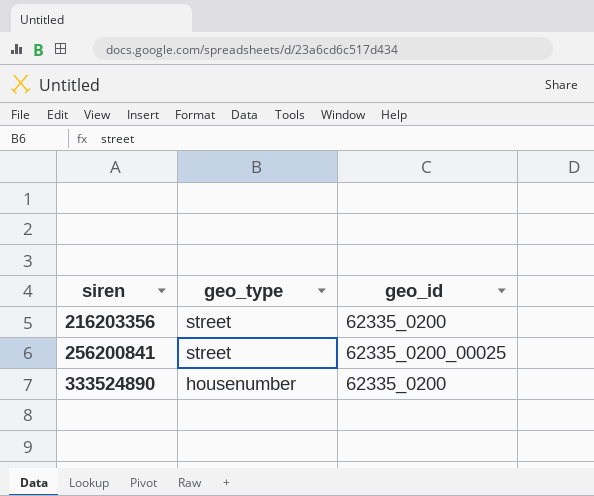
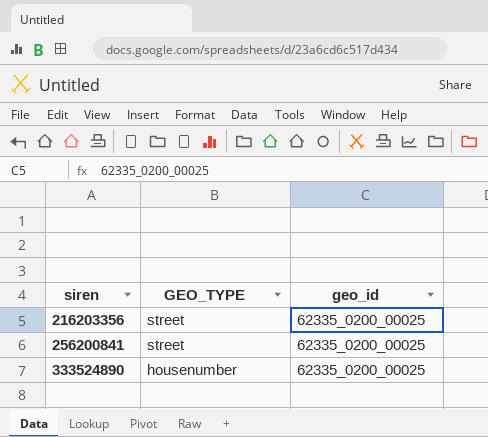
column name: geo_type -> GEO_TYPE
216203356 | geo_id: 62335_0200 -> 62335_0200_00025
333524890 | geo_id: 62335_0200 -> 62335_0200_00025

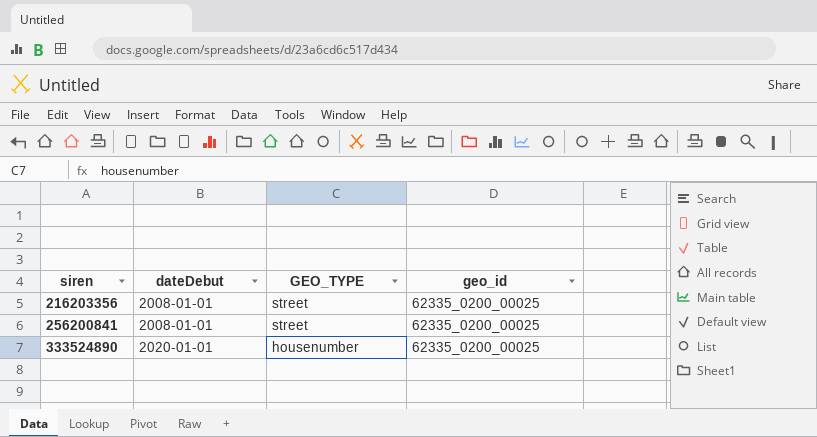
column dateDebut | position: none -> 2

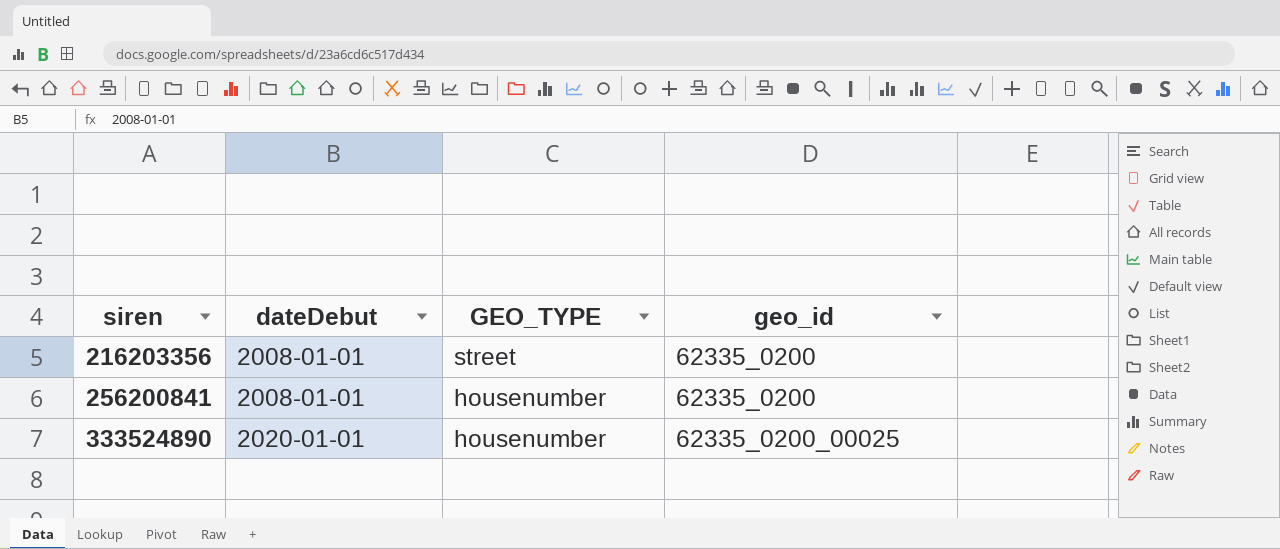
216203356 | geo_id: 62335_0200_00025 -> 62335_0200
256200841 | GEO_TYPE: street -> housenumber
256200841 | geo_id: 62335_0200_00025 -> 62335_0200

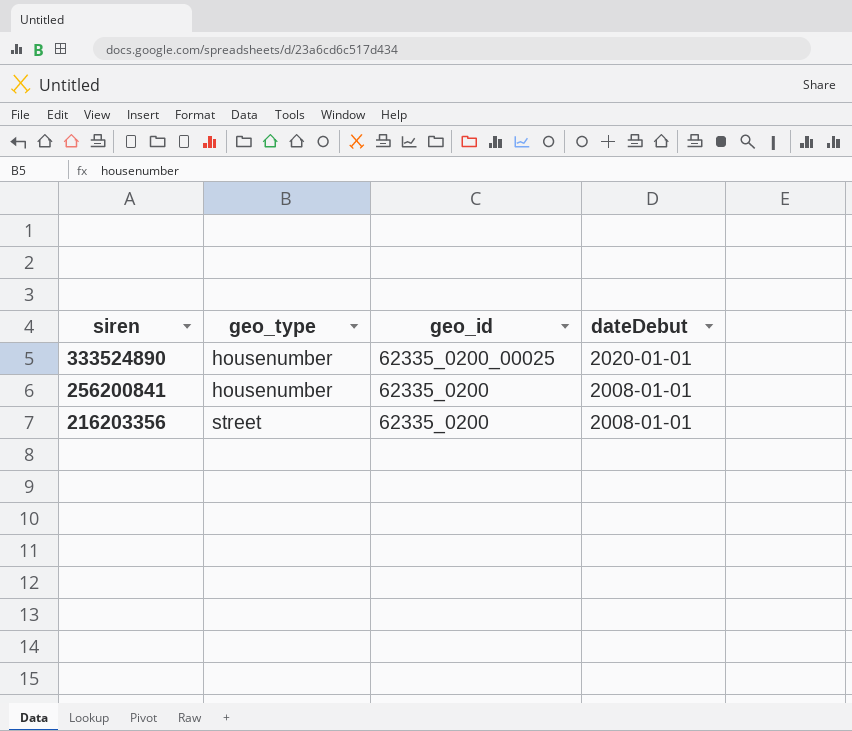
row order: siren ascending -> siren descending
column name: GEO_TYPE -> geo_type
column dateDebut | position: 2 -> 4

